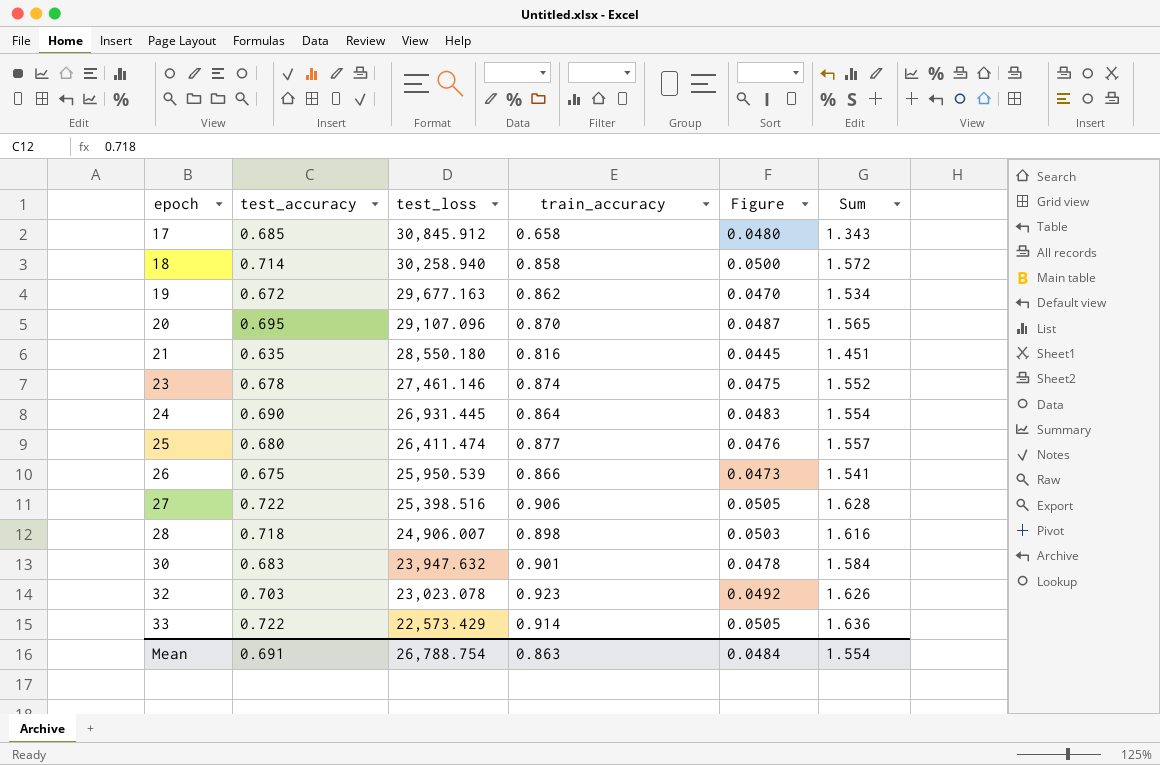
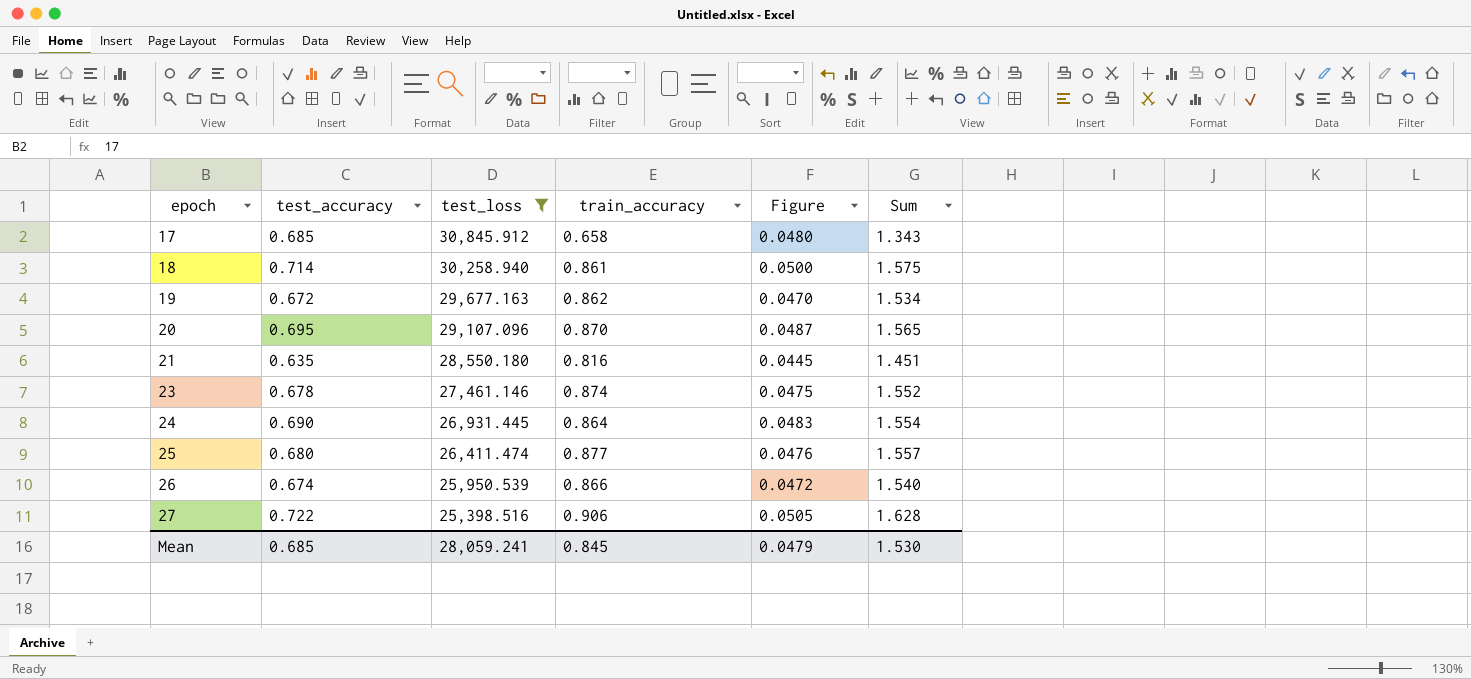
filter: none -> test_loss >= 25,398.516
18 | train_accuracy: 0.858 -> 0.861
18 | Sum: 1.572 -> 1.575
26 | test_accuracy: 0.675 -> 0.674
26 | Figure: 0.0473 -> 0.0472
26 | Sum: 1.541 -> 1.540
Mean | test_accuracy: 0.691 -> 0.685
Mean | test_loss: 26,788.754 -> 28,059.241
Mean | train_accuracy: 0.863 -> 0.845
Mean | Figure: 0.0484 -> 0.0479
Mean | Sum: 1.554 -> 1.530

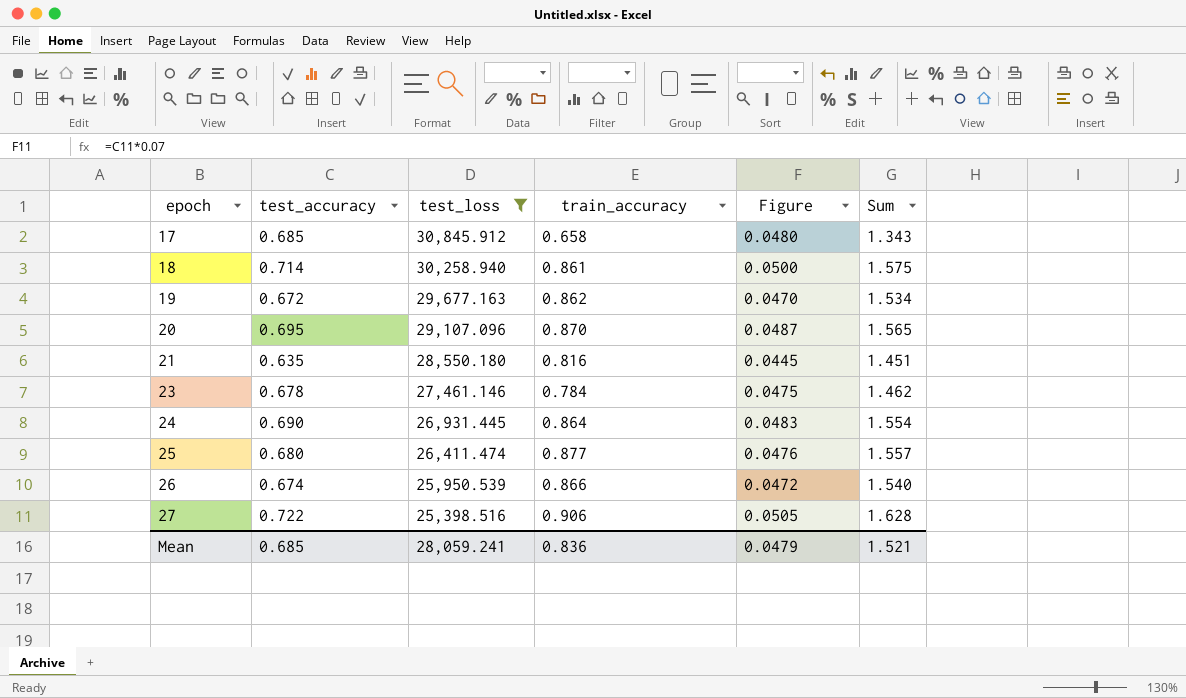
23 | train_accuracy: 0.874 -> 0.784
23 | Sum: 1.552 -> 1.462
Mean | train_accuracy: 0.845 -> 0.836
Mean | Sum: 1.530 -> 1.521

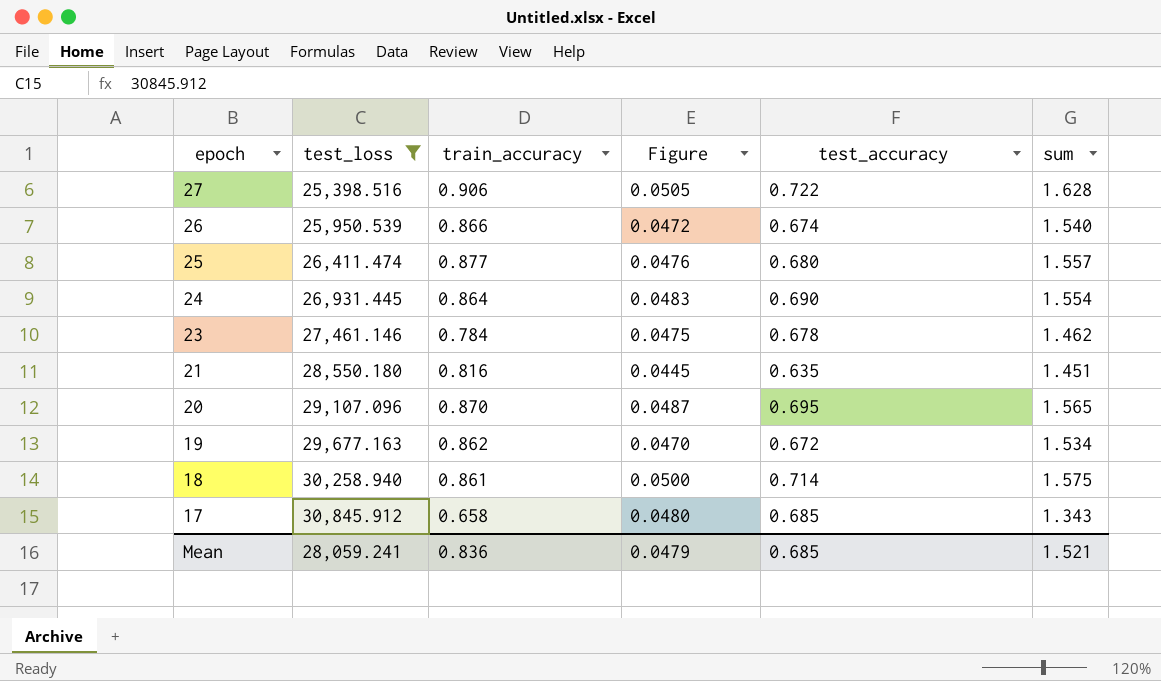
row order: epoch ascending -> epoch descending
column test_accuracy | position: 2 -> 5
column name: Sum -> sum

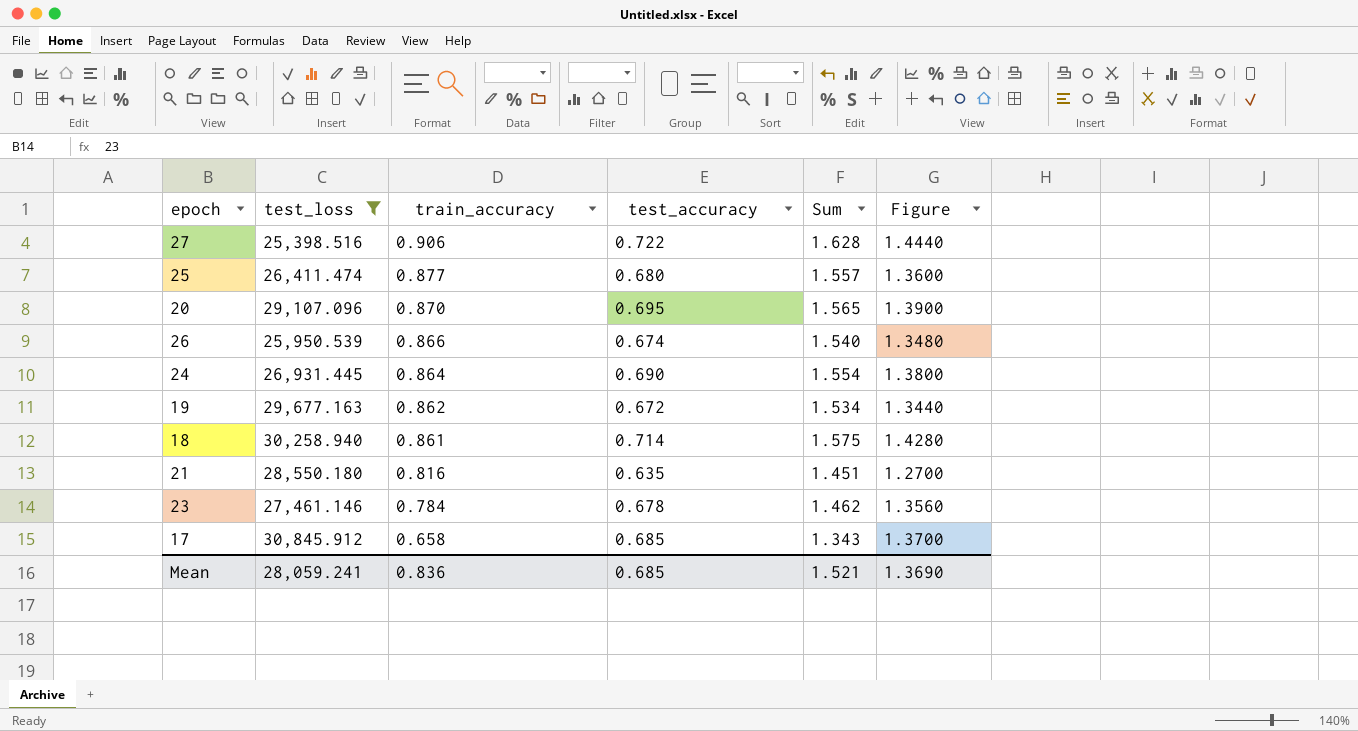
row order: epoch descending -> train_accuracy descending
column name: sum -> Sum
column Figure | formula: [test_accuracy] * 0.07 -> [test_accuracy] * 2
column Figure | position: 4 -> 6
Mean | Figure: 0.0479 -> 1.3690

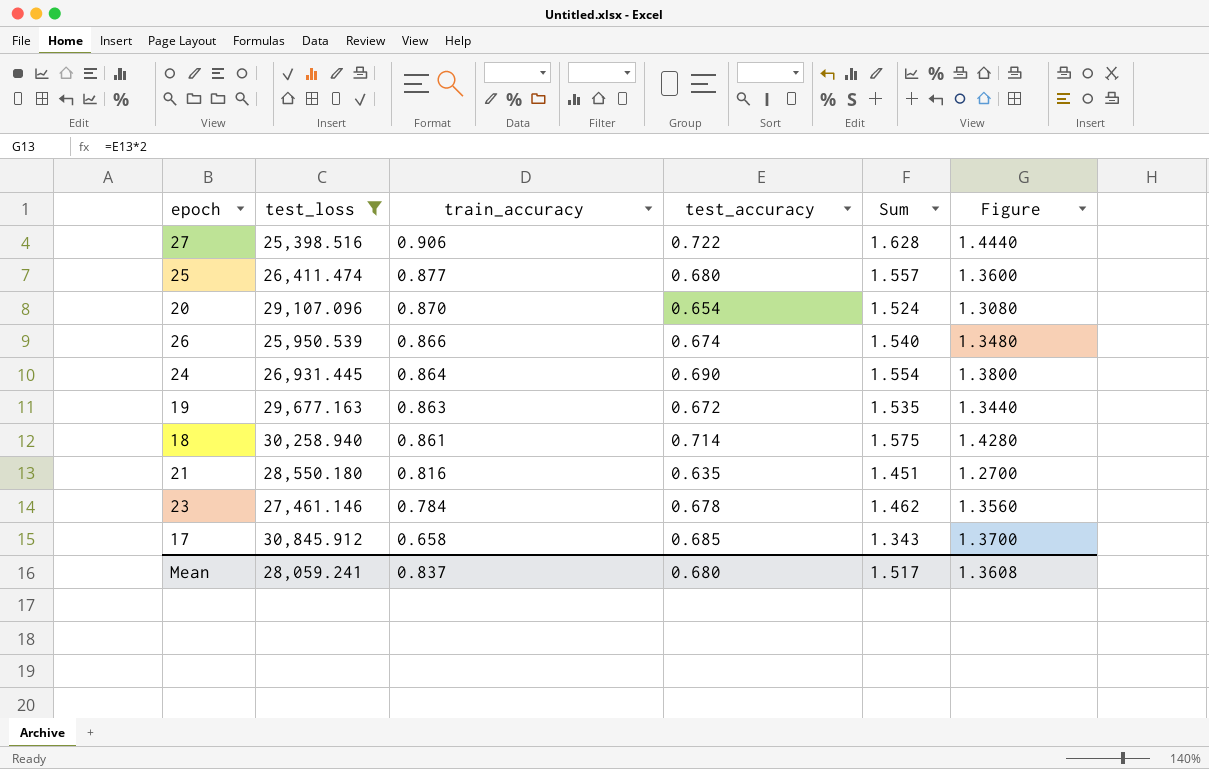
20 | test_accuracy: 0.695 -> 0.654
20 | Sum: 1.565 -> 1.524
20 | Figure: 1.3900 -> 1.3080
19 | train_accuracy: 0.862 -> 0.863
19 | Sum: 1.534 -> 1.535
Mean | train_accuracy: 0.836 -> 0.837
Mean | test_accuracy: 0.685 -> 0.680
Mean | Sum: 1.521 -> 1.517
Mean | Figure: 1.3690 -> 1.3608

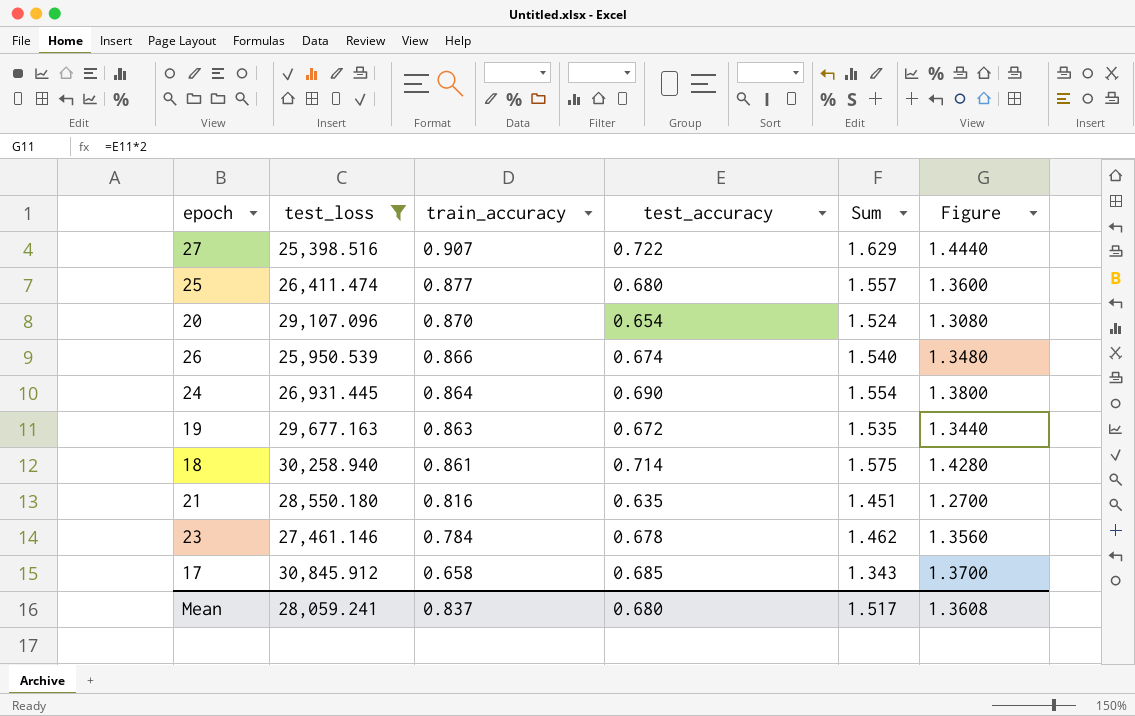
27 | train_accuracy: 0.906 -> 0.907
27 | Sum: 1.628 -> 1.629

